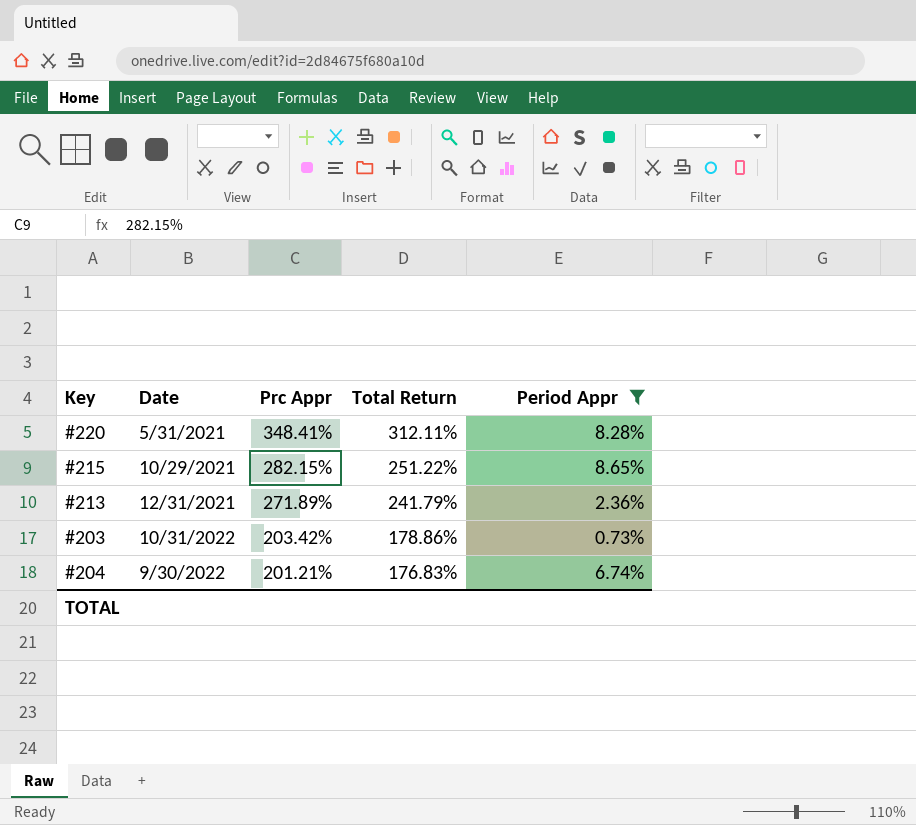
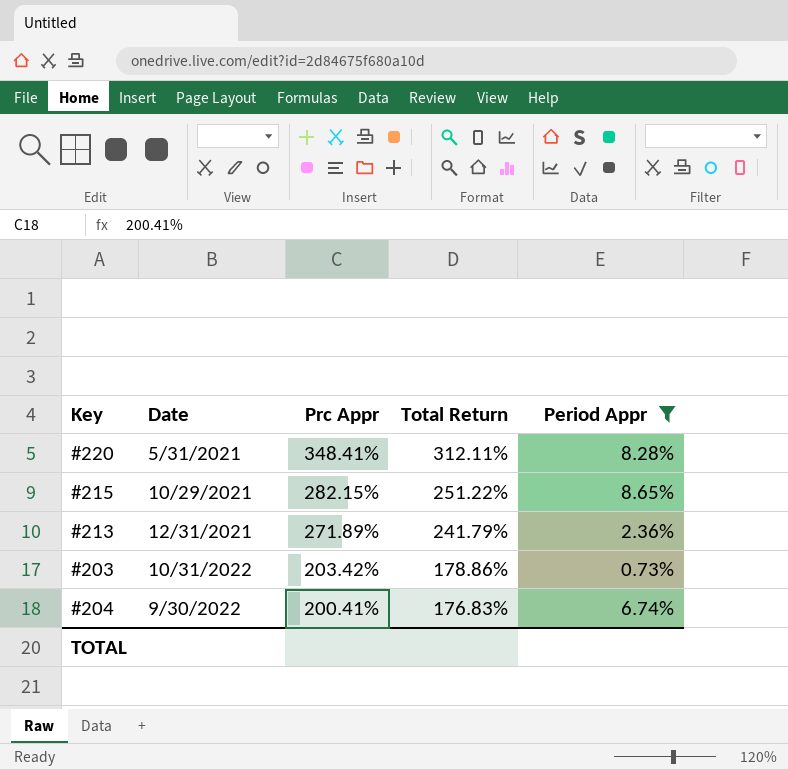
#204 | Prc Appr: 201.21% -> 200.41%

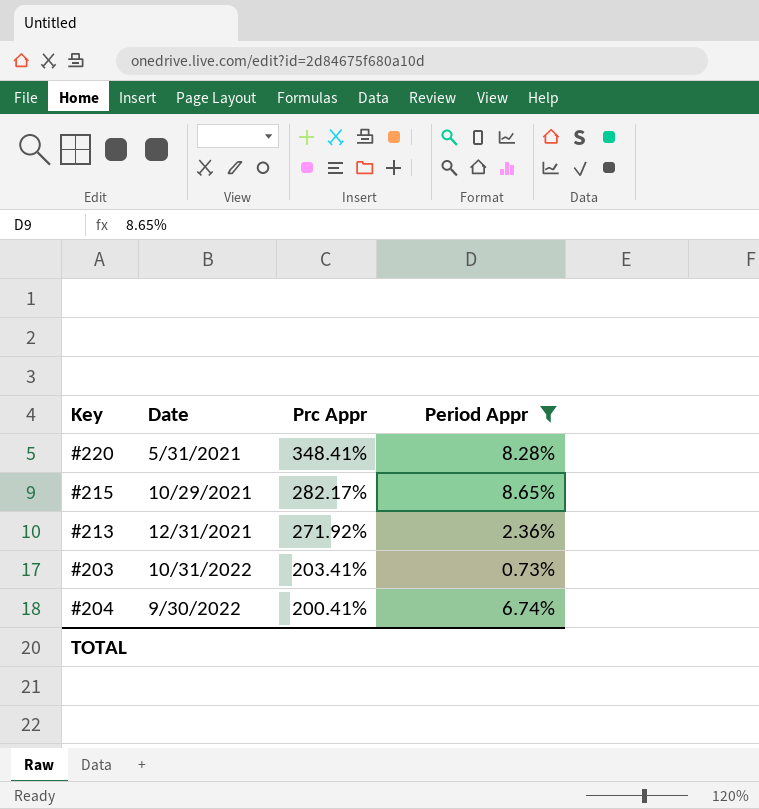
column Total Return | position: 4 -> none
#215 | Prc Appr: 282.15% -> 282.17%
#213 | Prc Appr: 271.89% -> 271.92%
#203 | Prc Appr: 203.42% -> 203.41%

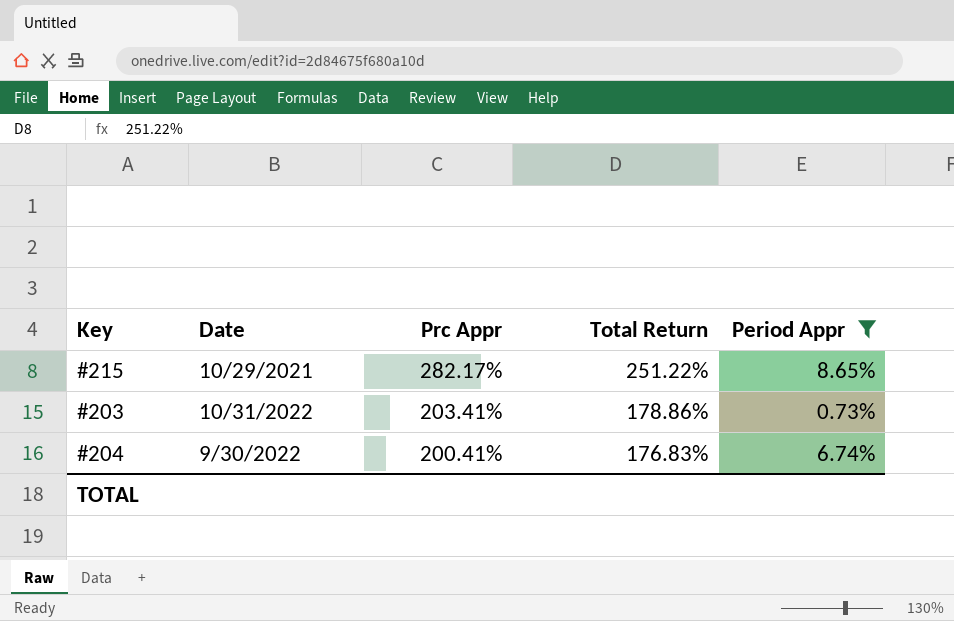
column Total Return | position: none -> 4
row #220: 5/31/2021 | 348.41% | 8.28% -> none
row #213: 12/31/2021 | 271.92% | 2.36% -> none

